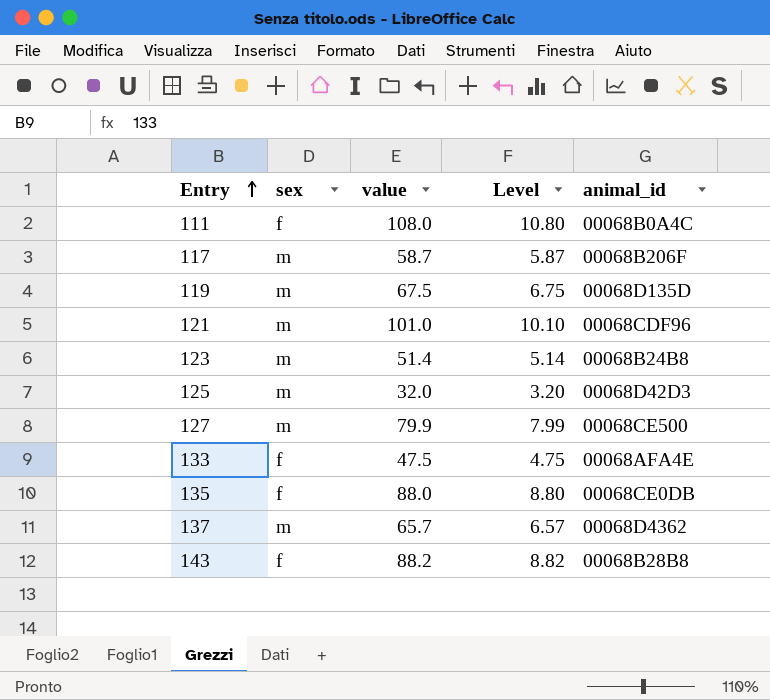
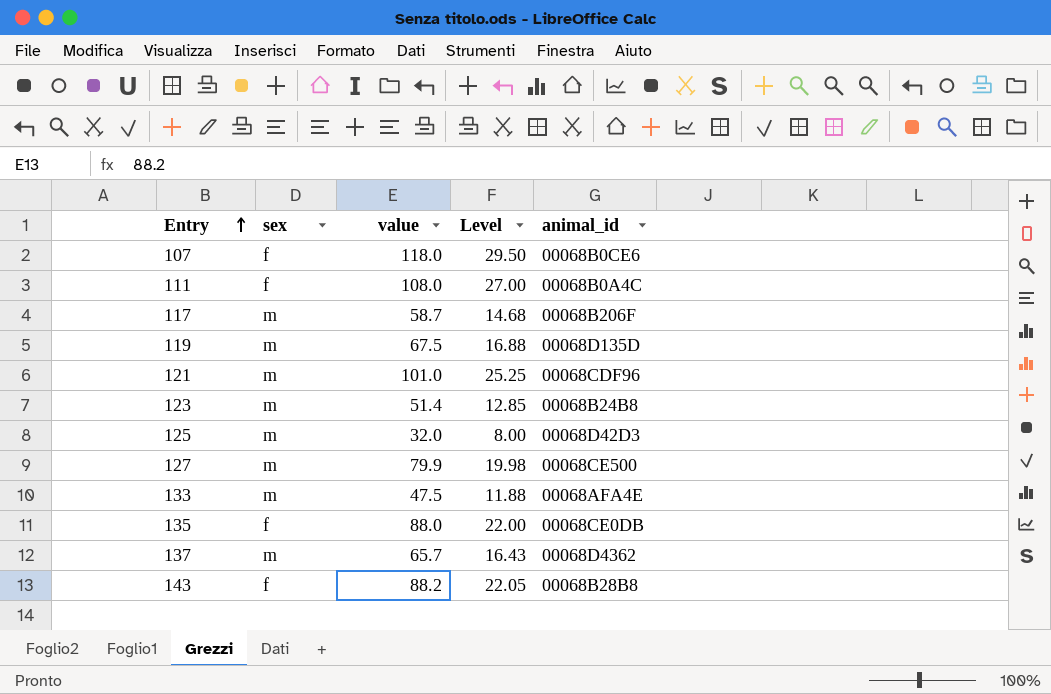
column Level | formula: [value] * 0.1 -> [value] * 0.25
row 107: none -> f | 118.0 | 29.50 | 00068B0CE6
133 | sex: f -> m

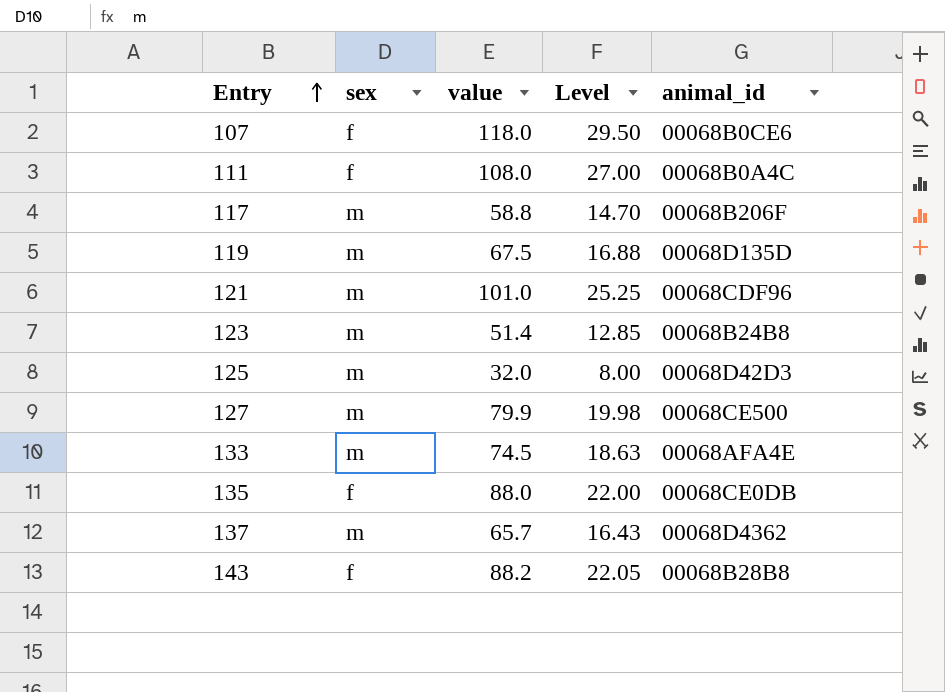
117 | value: 58.7 -> 58.8
117 | Level: 14.68 -> 14.70
133 | value: 47.5 -> 74.5
133 | Level: 11.88 -> 18.63

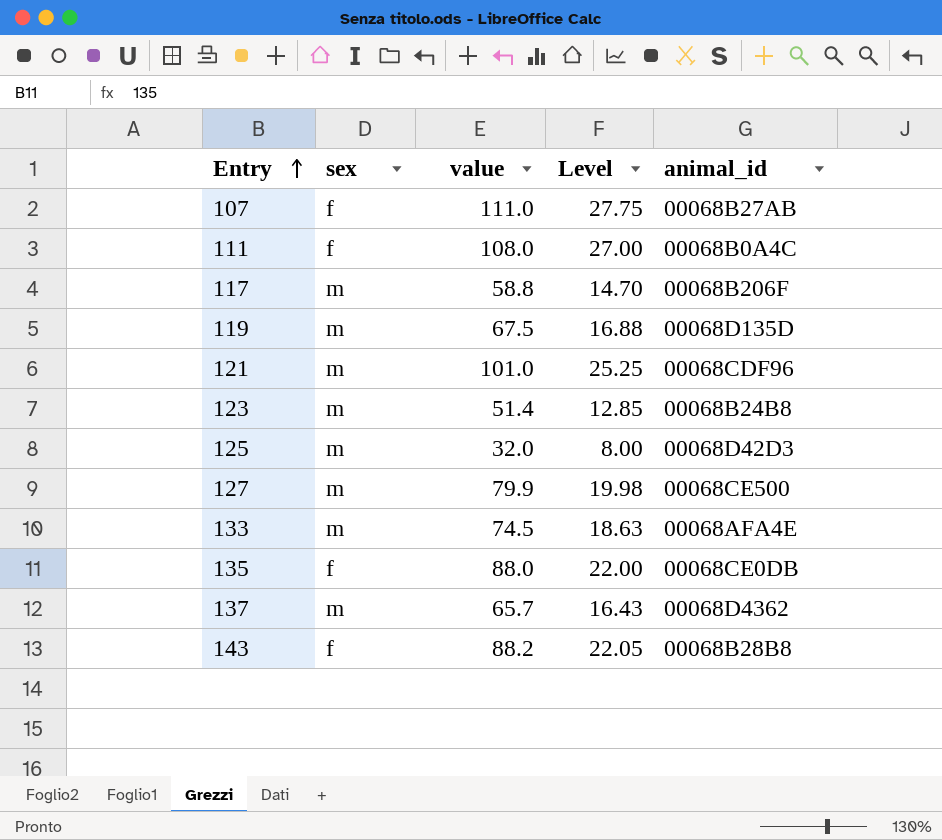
107 | value: 118.0 -> 111.0
107 | Level: 29.50 -> 27.75
107 | animal_id: 00068B0CE6 -> 00068B27AB

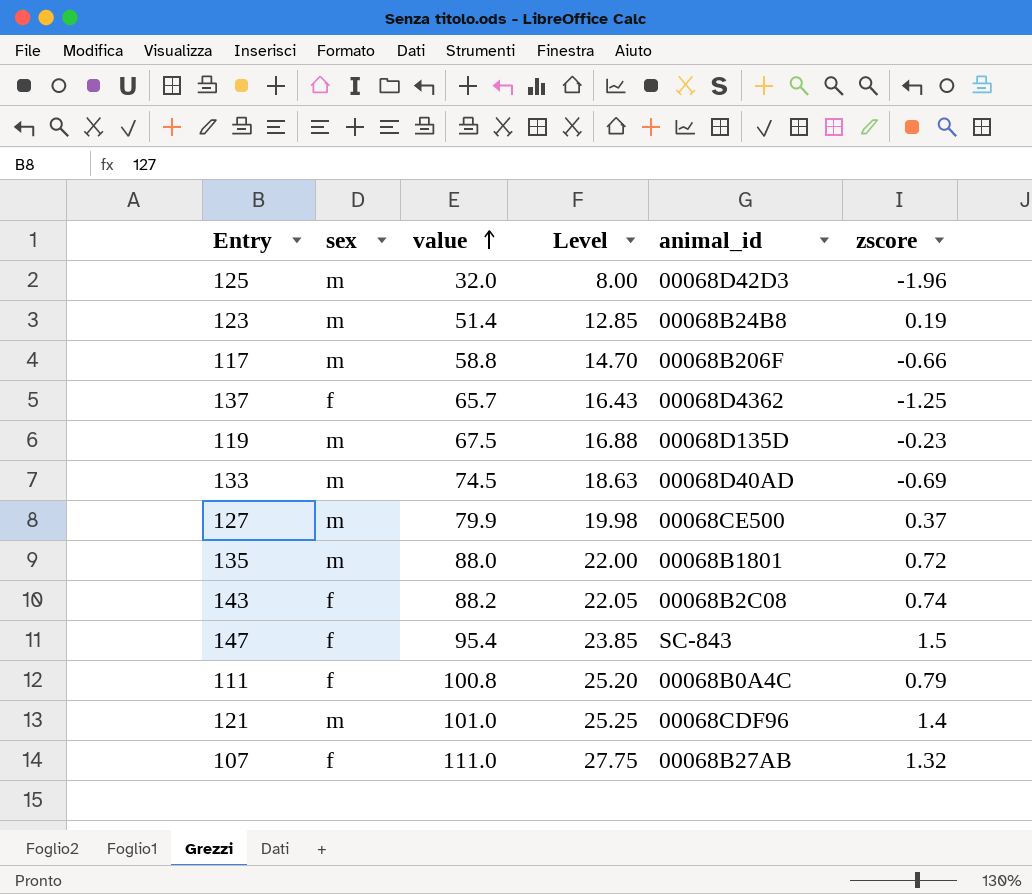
row order: Entry ascending -> value ascending
column zscore | position: none -> 6
137 | sex: m -> f
133 | animal_id: 00068AFA4E -> 00068D40AD
135 | sex: f -> m
135 | animal_id: 00068CE0DB -> 00068B1801
143 | animal_id: 00068B28B8 -> 00068B2C08
row 147: none -> f | 95.4 | 23.85 | SC-843 | 1.5
111 | value: 108.0 -> 100.8
111 | Level: 27.00 -> 25.20

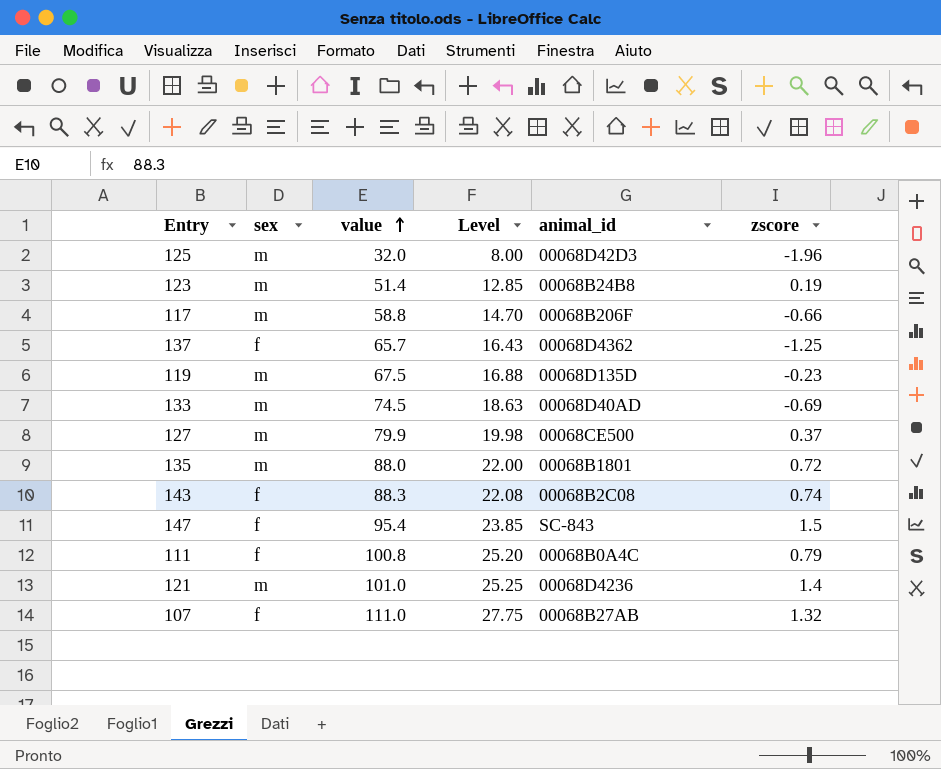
143 | value: 88.2 -> 88.3
143 | Level: 22.05 -> 22.08
121 | animal_id: 00068CDF96 -> 00068D4236

